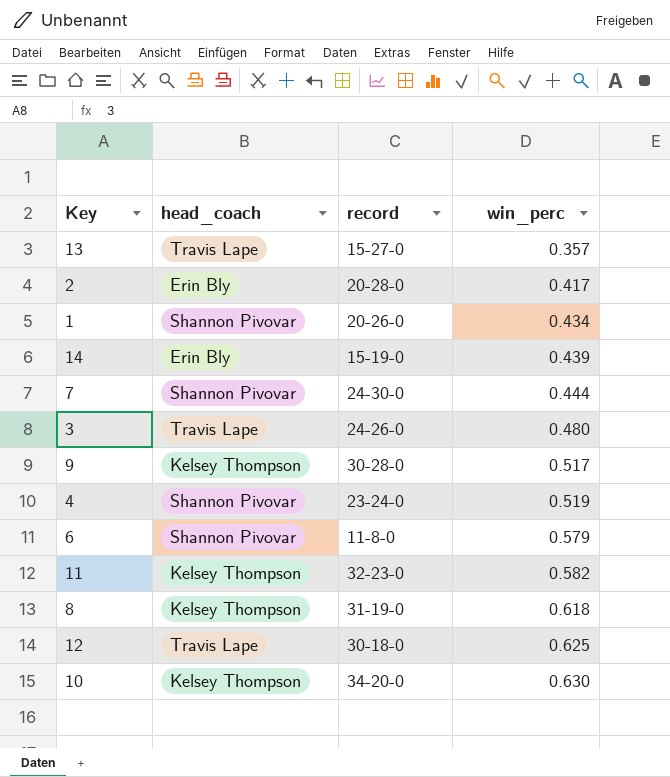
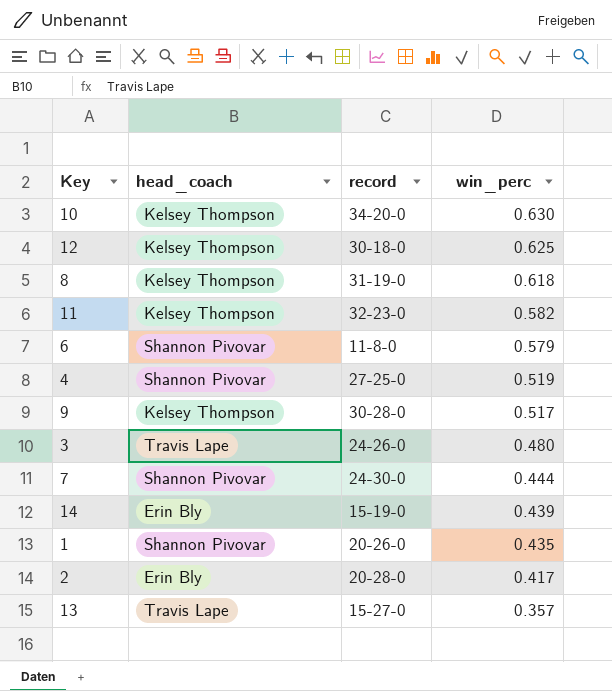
row order: win_perc ascending -> win_perc descending
12 | head_coach: Travis Lape -> Kelsey Thompson
4 | record: 23-24-0 -> 27-25-0
1 | win_perc: 0.434 -> 0.435

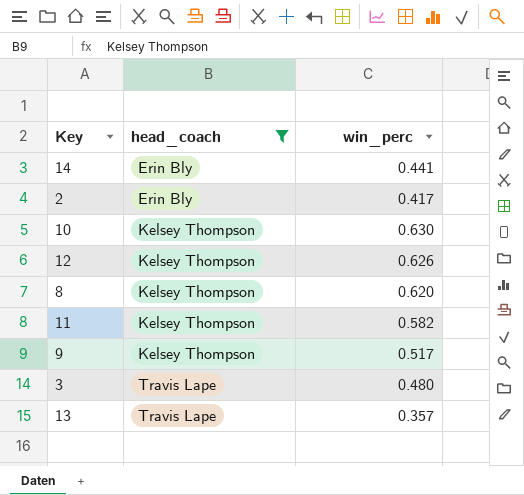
filter: none -> head_coach != Shannon Pivovar
row order: win_perc descending -> head_coach ascending
column record | position: 3 -> none
14 | win_perc: 0.439 -> 0.441
12 | win_perc: 0.625 -> 0.626
8 | win_perc: 0.618 -> 0.620

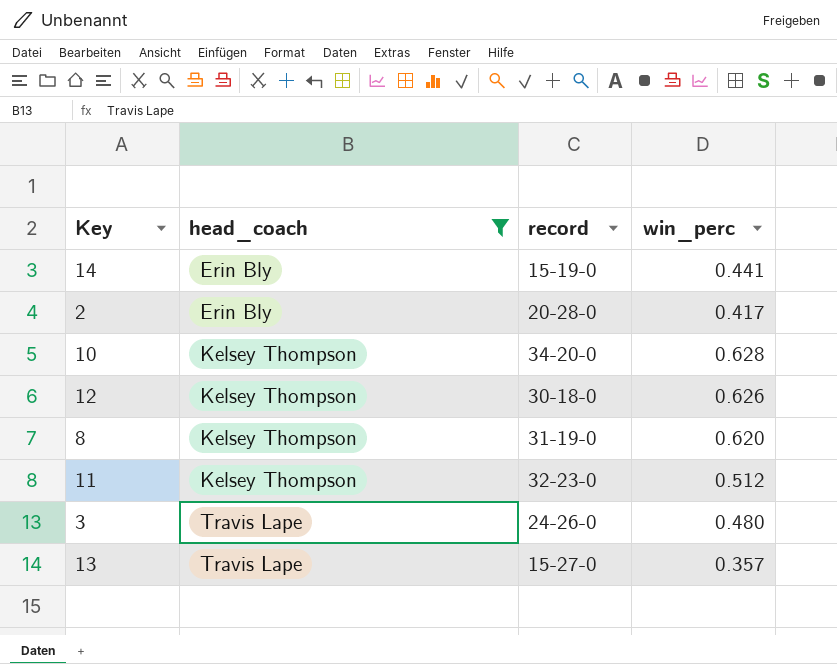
column record | position: none -> 3
row 9: Kelsey Thompson | 0.517 -> none
10 | win_perc: 0.630 -> 0.628
11 | win_perc: 0.582 -> 0.512

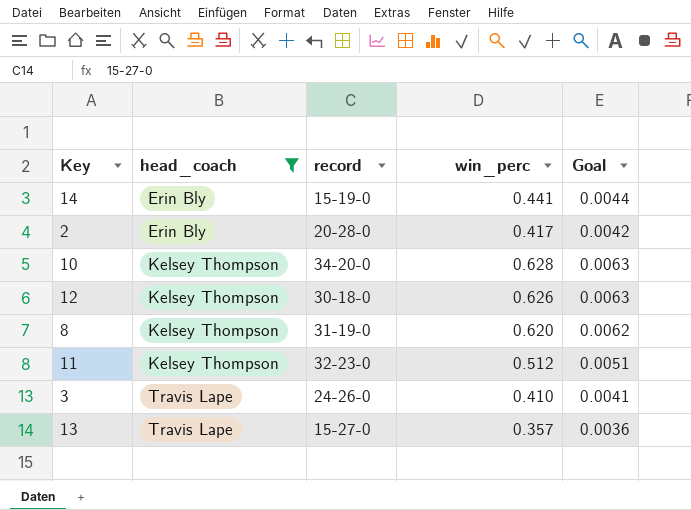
column Goal | formula: none -> [win_perc] * 0.01
3 | win_perc: 0.480 -> 0.410

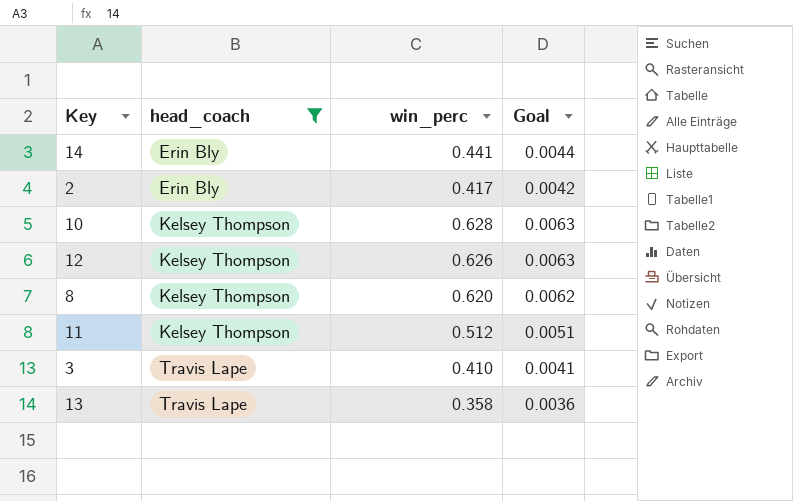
column record | position: 3 -> none
13 | win_perc: 0.357 -> 0.358

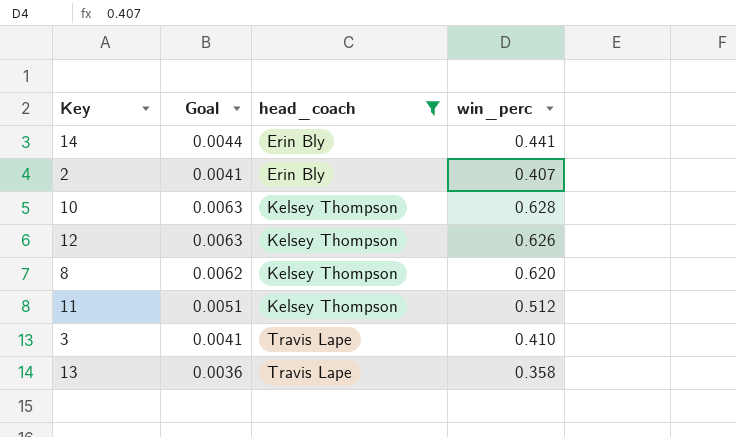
column Goal | position: 4 -> 2
2 | Goal: 0.0042 -> 0.0041
2 | win_perc: 0.417 -> 0.407

